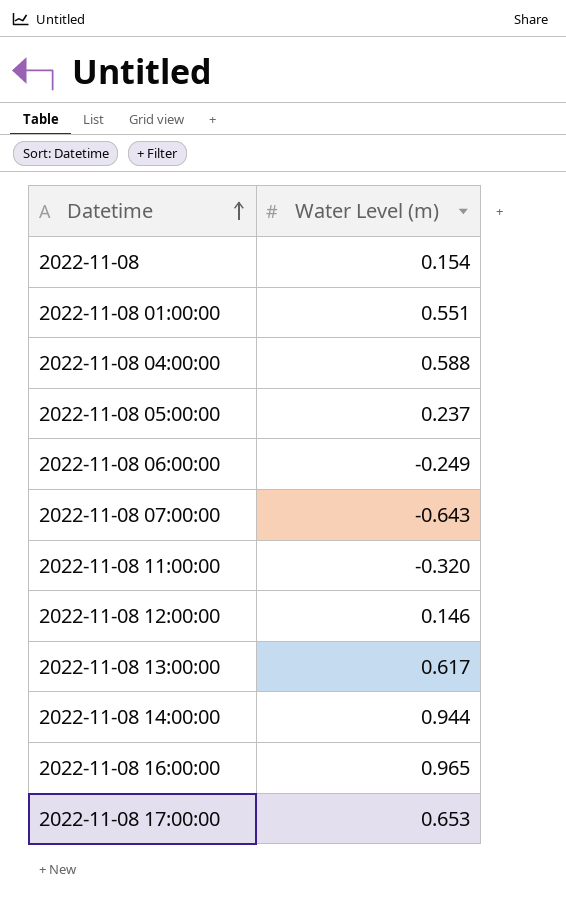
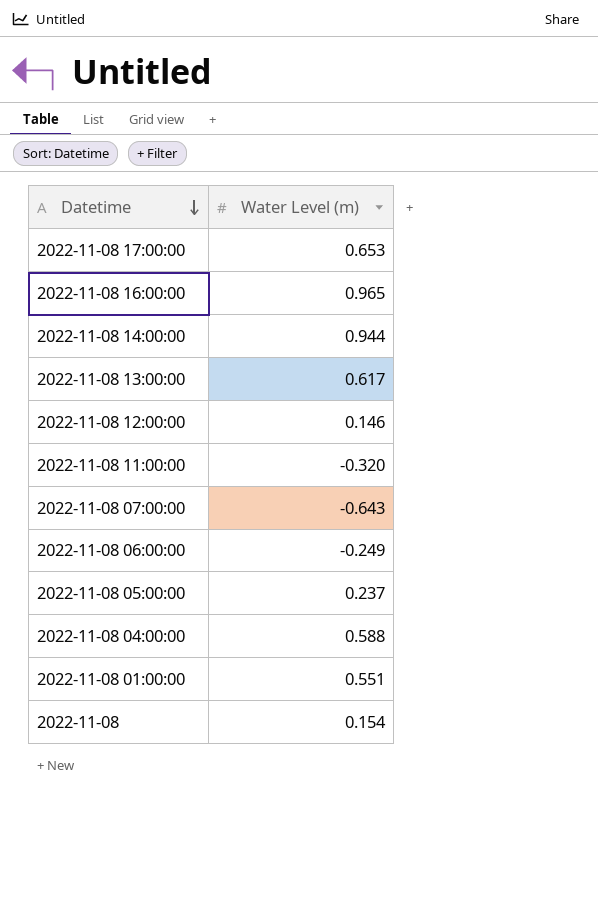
row order: Datetime ascending -> Datetime descending

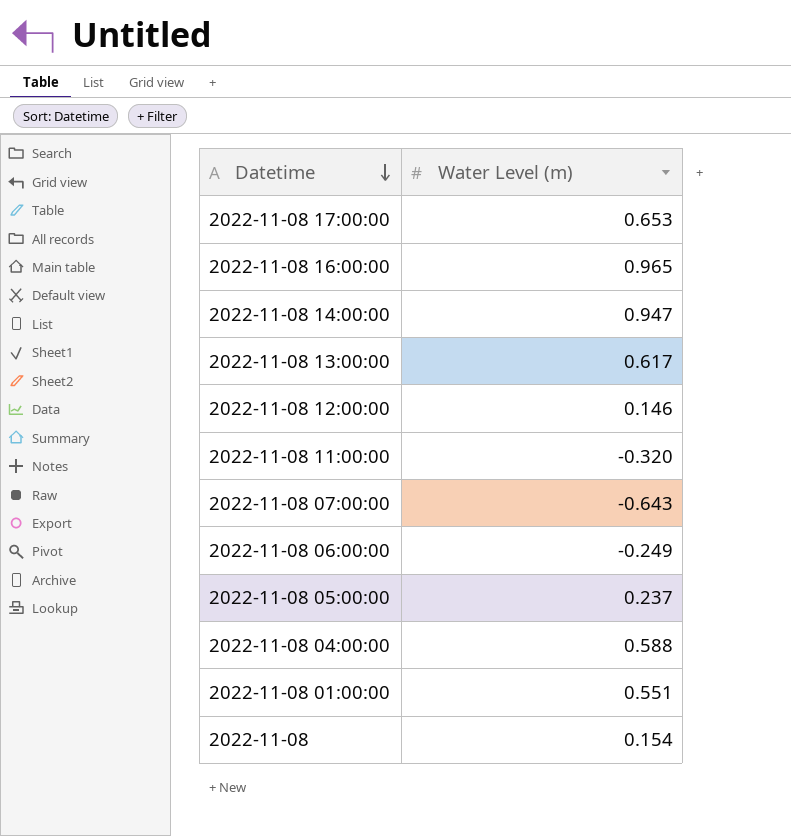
2022-11-08 14:00:00 | Water Level (m): 0.944 -> 0.947

